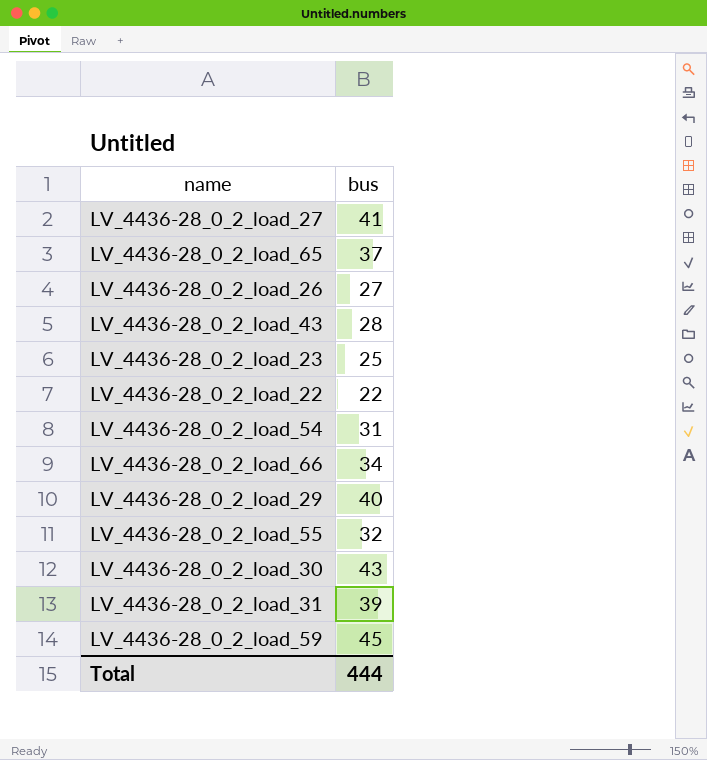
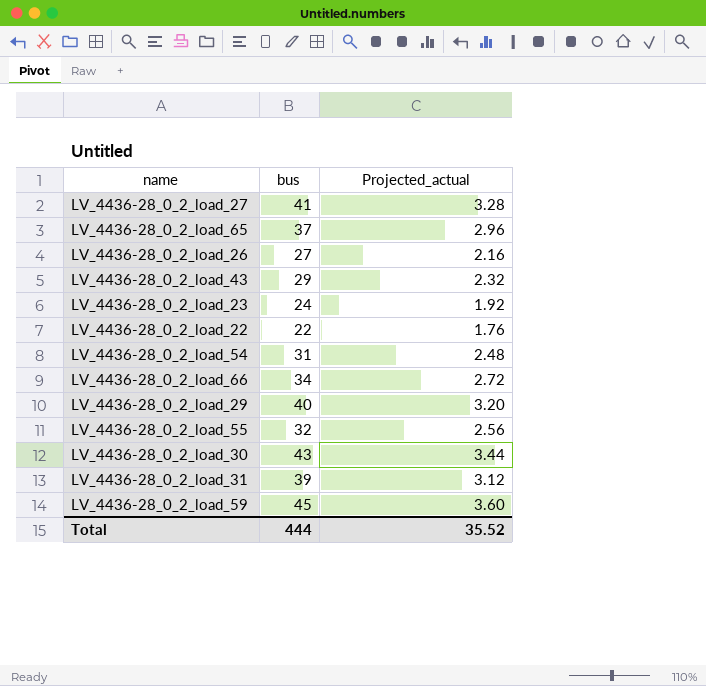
column Projected_actual | formula: none -> [bus] * 0.08
LV_4436-28_0_2_load_43 | bus: 28 -> 29
LV_4436-28_0_2_load_23 | bus: 25 -> 24

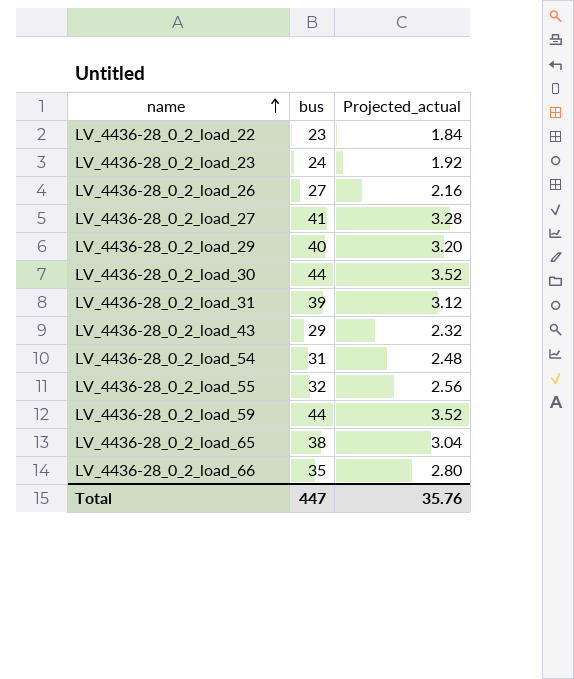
row order: none -> name ascending
LV_4436-28_0_2_load_22 | bus: 22 -> 23
LV_4436-28_0_2_load_22 | Projected_actual: 1.76 -> 1.84
LV_4436-28_0_2_load_30 | bus: 43 -> 44
LV_4436-28_0_2_load_30 | Projected_actual: 3.44 -> 3.52
LV_4436-28_0_2_load_59 | bus: 45 -> 44
LV_4436-28_0_2_load_59 | Projected_actual: 3.60 -> 3.52
LV_4436-28_0_2_load_65 | bus: 37 -> 38
LV_4436-28_0_2_load_65 | Projected_actual: 2.96 -> 3.04
LV_4436-28_0_2_load_66 | bus: 34 -> 35
LV_4436-28_0_2_load_66 | Projected_actual: 2.72 -> 2.80
Total | bus: 444 -> 447
Total | Projected_actual: 35.52 -> 35.76

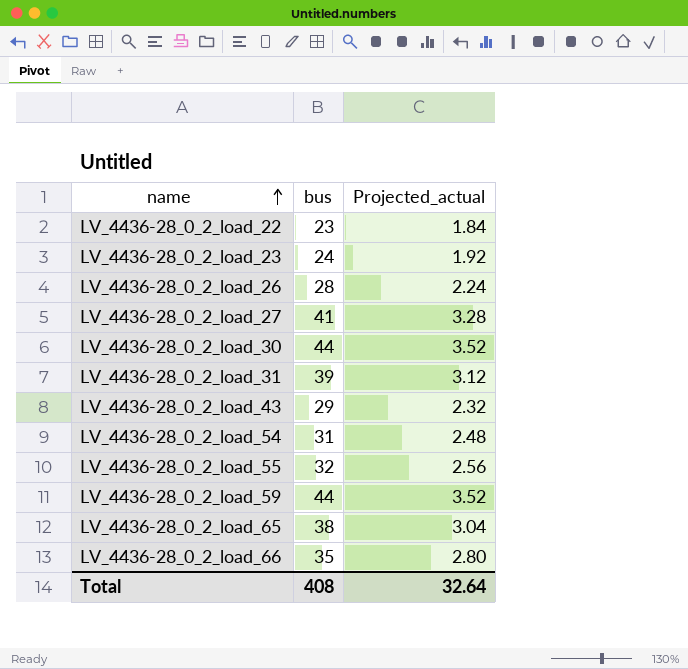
row LV_4436-28_0_2_load_29: 40 | 3.20 -> none
LV_4436-28_0_2_load_26 | bus: 27 -> 28
LV_4436-28_0_2_load_26 | Projected_actual: 2.16 -> 2.24
Total | bus: 447 -> 408
Total | Projected_actual: 35.76 -> 32.64

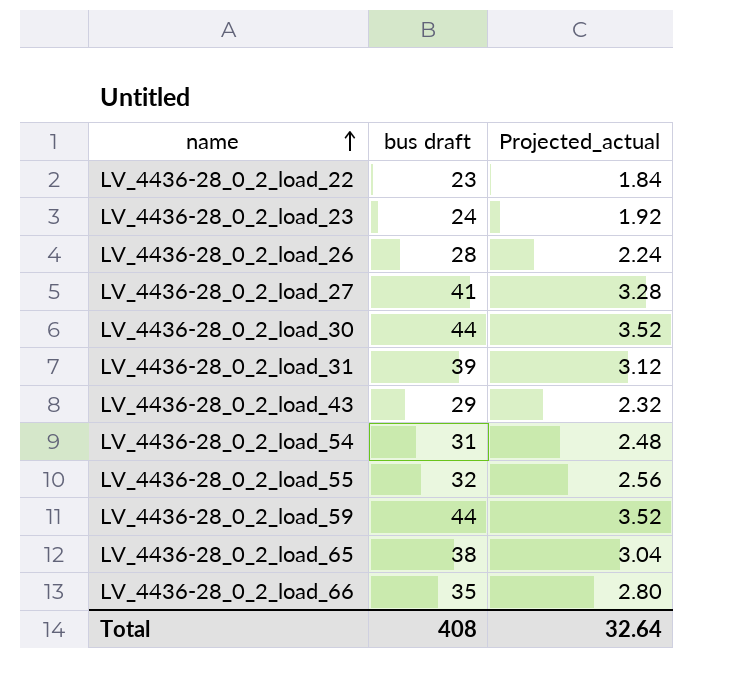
column name: bus -> bus draft

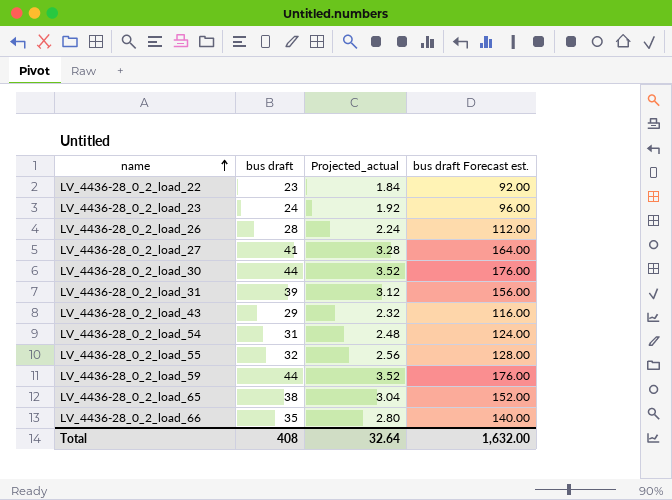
column bus draft Forecast est. | formula: none -> [bus draft] * 4

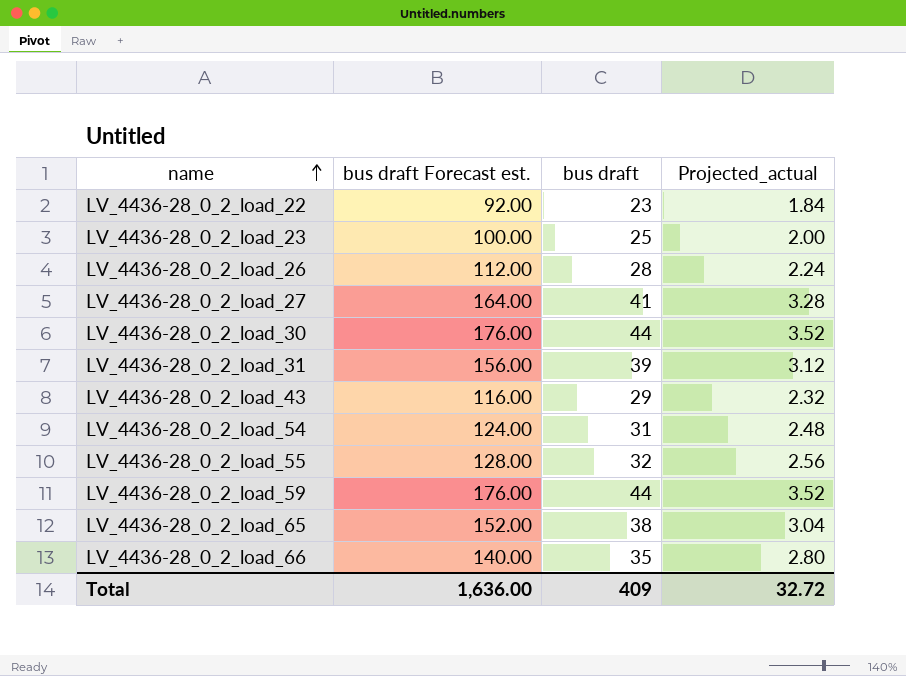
column bus draft Forecast est. | position: 4 -> 2
LV_4436-28_0_2_load_23 | bus draft Forecast est.: 96.00 -> 100.00
LV_4436-28_0_2_load_23 | bus draft: 24 -> 25
LV_4436-28_0_2_load_23 | Projected_actual: 1.92 -> 2.00
Total | bus draft Forecast est.: 1,632.00 -> 1,636.00
Total | bus draft: 408 -> 409
Total | Projected_actual: 32.64 -> 32.72

